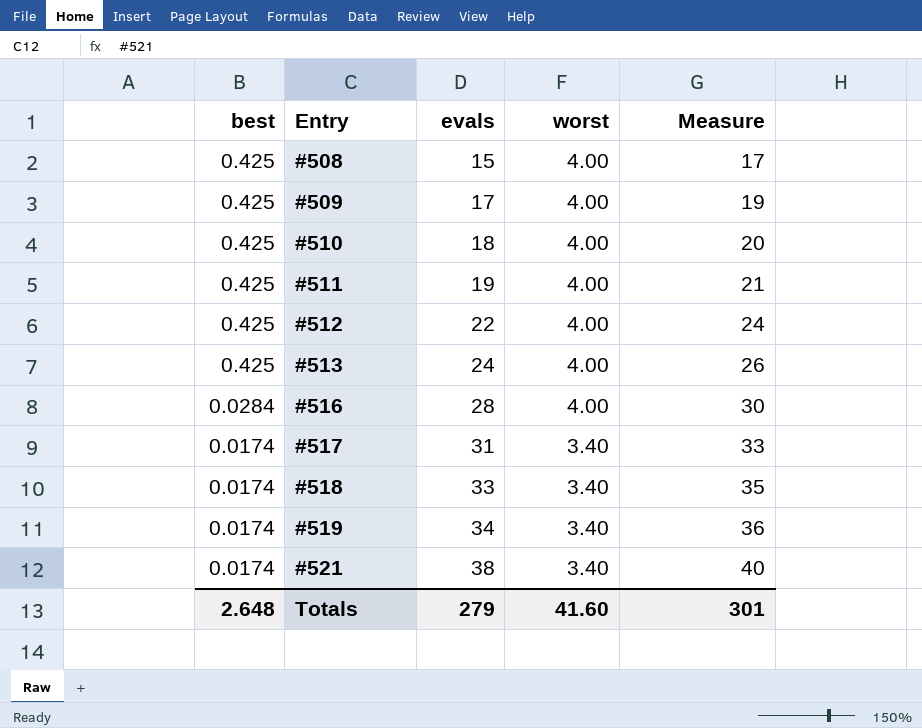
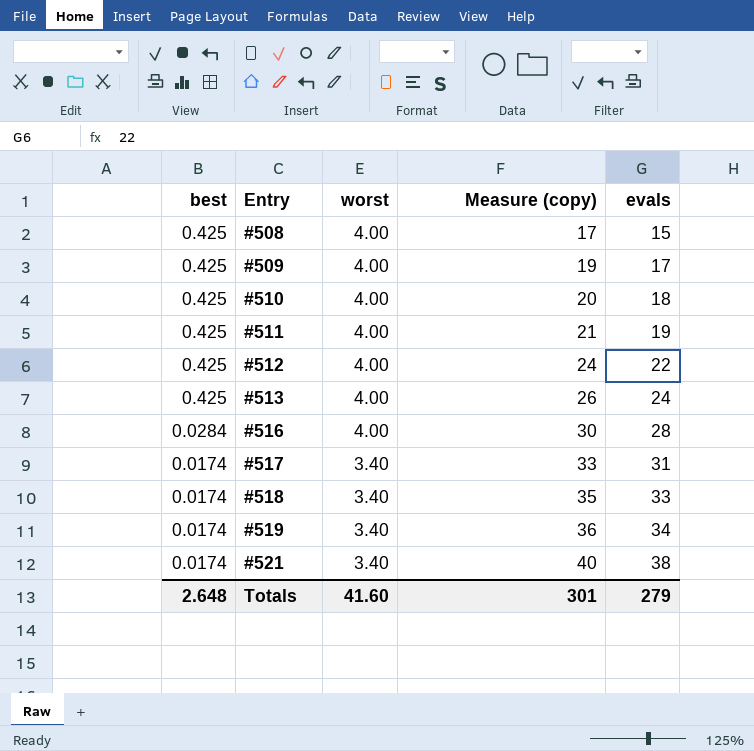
column name: Measure -> Measure (copy)
column evals | position: 3 -> 5

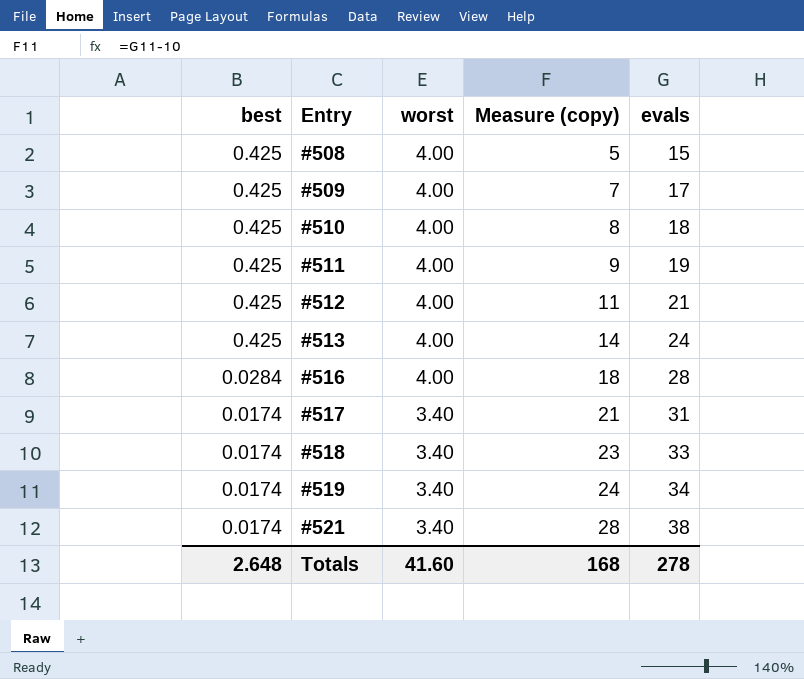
column Measure (copy) | formula: [evals] + 2 -> [evals] - 10
#512 | evals: 22 -> 21
Totals | Measure (copy): 301 -> 168
Totals | evals: 279 -> 278

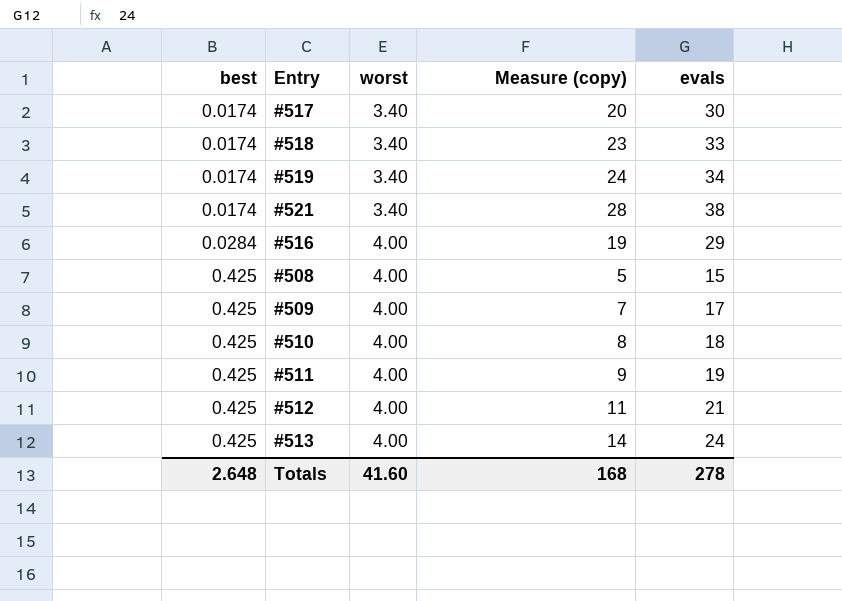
row order: best descending -> best ascending
#517 | Measure (copy): 21 -> 20
#517 | evals: 31 -> 30
#516 | Measure (copy): 18 -> 19
#516 | evals: 28 -> 29

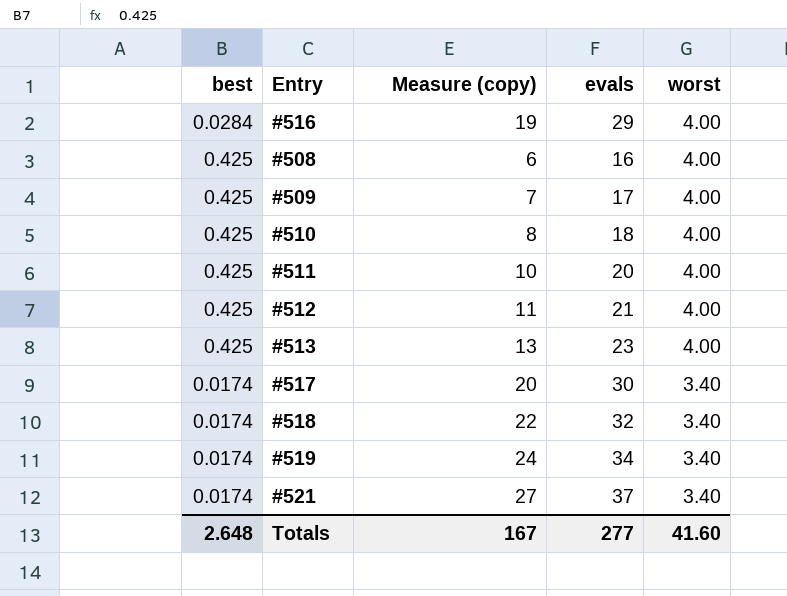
row order: best ascending -> worst descending
column worst | position: 3 -> 5
#508 | Measure (copy): 5 -> 6
#508 | evals: 15 -> 16
#511 | Measure (copy): 9 -> 10
#511 | evals: 19 -> 20
#513 | Measure (copy): 14 -> 13
#513 | evals: 24 -> 23
#518 | Measure (copy): 23 -> 22
#518 | evals: 33 -> 32
#521 | Measure (copy): 28 -> 27
#521 | evals: 38 -> 37
Totals | Measure (copy): 168 -> 167
Totals | evals: 278 -> 277

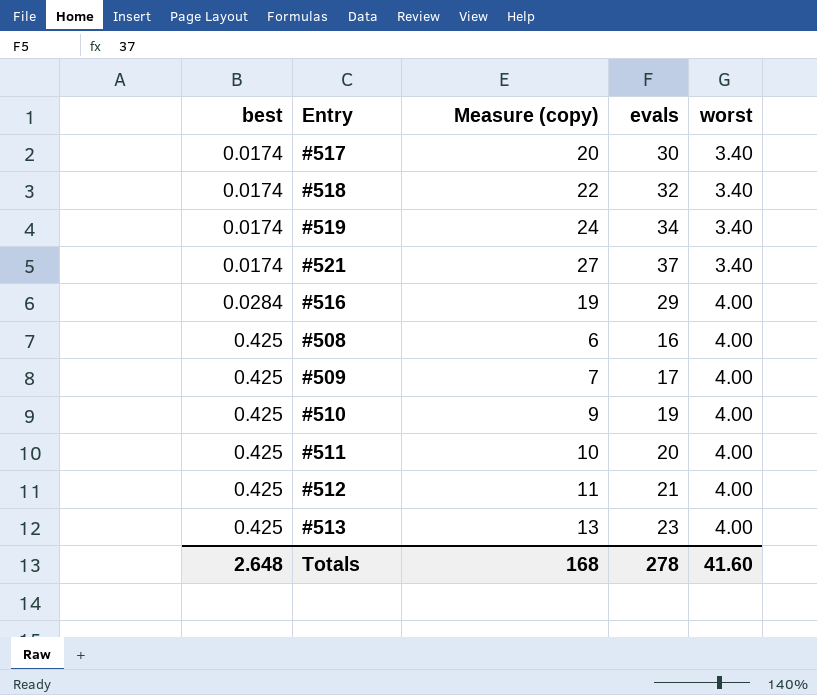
row order: worst descending -> best ascending
#510 | Measure (copy): 8 -> 9
#510 | evals: 18 -> 19
Totals | Measure (copy): 167 -> 168
Totals | evals: 277 -> 278

